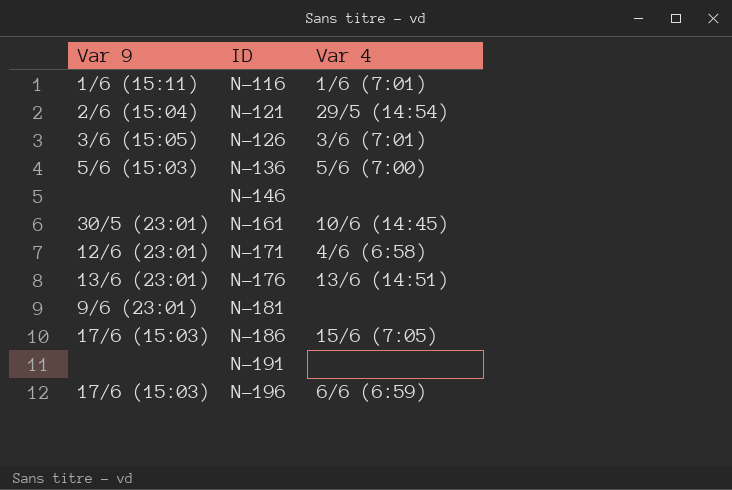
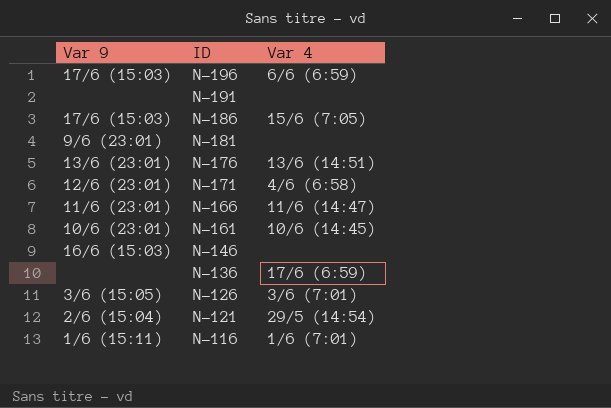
row order: ID ascending -> ID descending
row N-166: none -> 11/6 (23:01) | 11/6 (14:47)
N-161 | Var 9: 30/5 (23:01) -> 10/6 (23:01)
N-146 | Var 9: none -> 16/6 (15:03)
N-136 | Var 9: 5/6 (15:03) -> none
N-136 | Var 4: 5/6 (7:00) -> 17/6 (6:59)

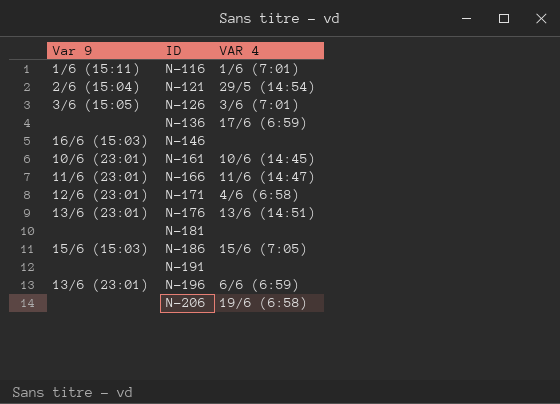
row order: ID descending -> ID ascending
column name: Var 4 -> VAR 4
N-181 | Var 9: 9/6 (23:01) -> none
N-186 | Var 9: 17/6 (15:03) -> 15/6 (15:03)
N-196 | Var 9: 17/6 (15:03) -> 13/6 (23:01)
row N-206: none -> none | 19/6 (6:58)

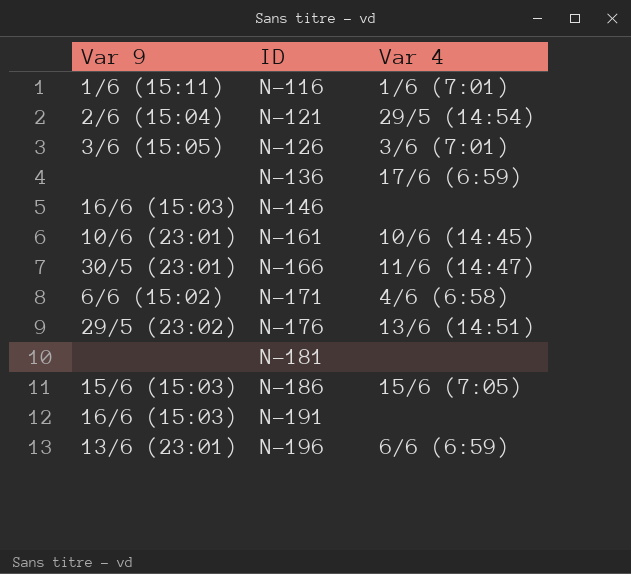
column name: VAR 4 -> Var 4
row N-206: none | 19/6 (6:58) -> none
N-166 | Var 9: 11/6 (23:01) -> 30/5 (23:01)
N-171 | Var 9: 12/6 (23:01) -> 6/6 (15:02)
N-176 | Var 9: 13/6 (23:01) -> 29/5 (23:02)
N-191 | Var 9: none -> 16/6 (15:03)

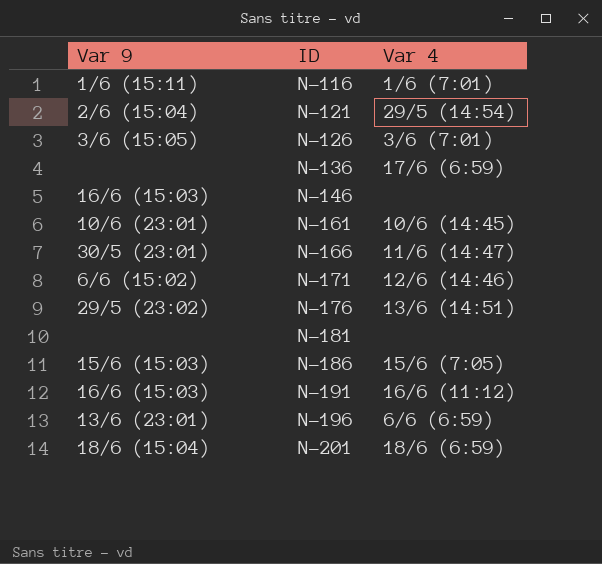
N-171 | Var 4: 4/6 (6:58) -> 12/6 (14:46)
N-191 | Var 4: none -> 16/6 (11:12)
row N-201: none -> 18/6 (15:04) | 18/6 (6:59)

